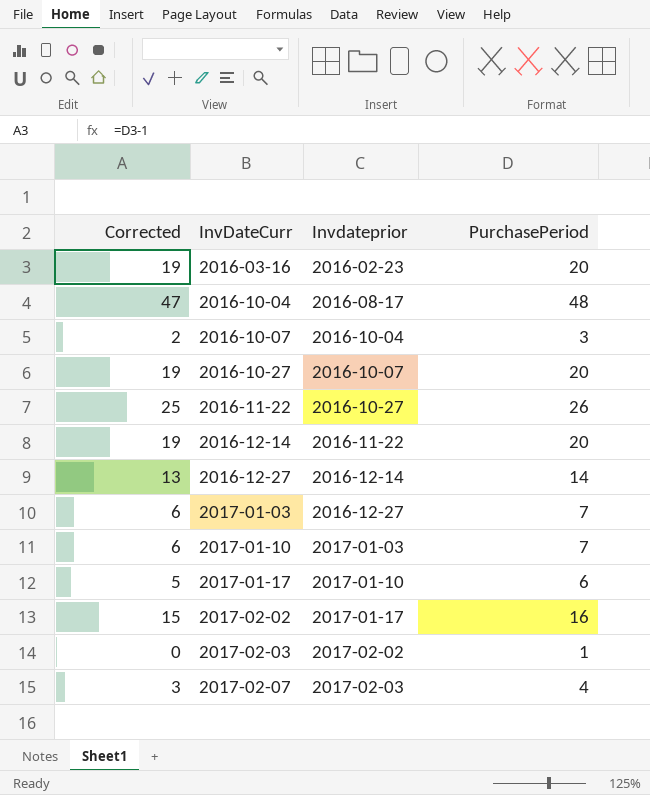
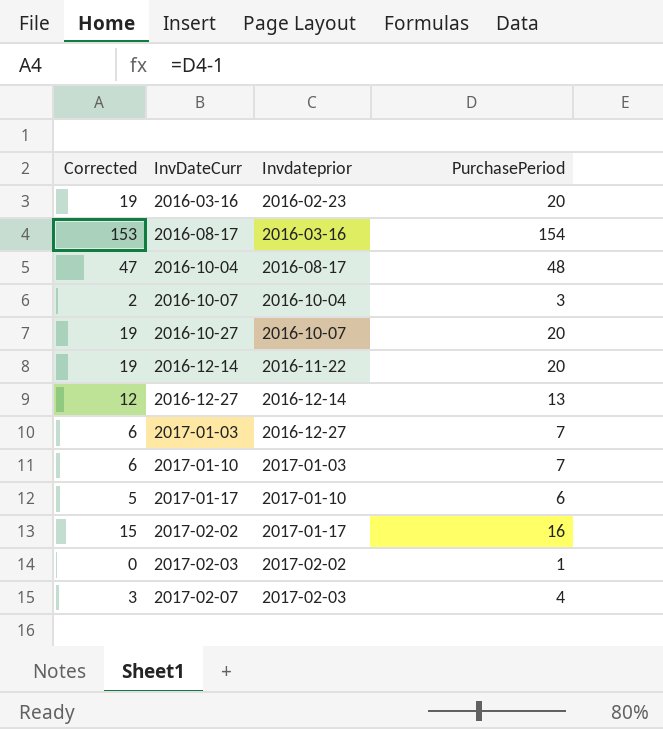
row 2016-11-22: 25 | 2016-10-27 | 26 -> none
row 2016-08-17: none -> 153 | 2016-03-16 | 154
2016-12-27 | Corrected: 13 -> 12
2016-12-27 | PurchasePeriod: 14 -> 13

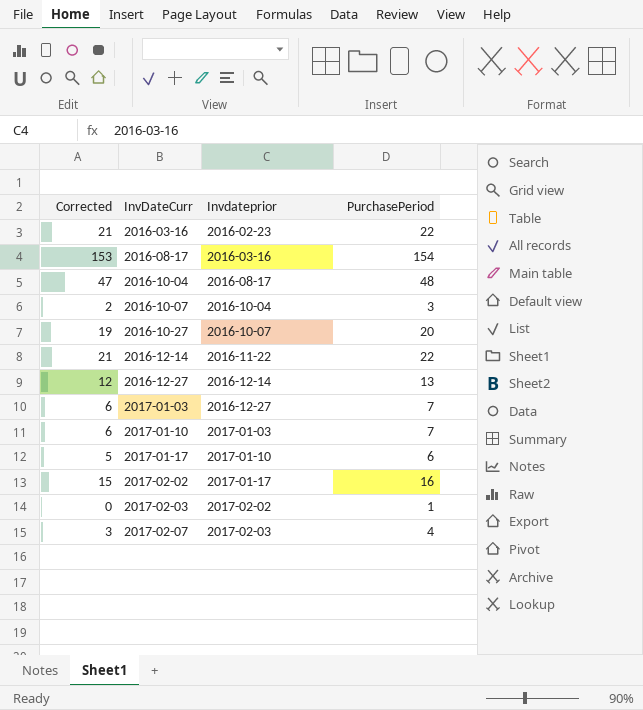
2016-03-16 | Corrected: 19 -> 21
2016-03-16 | PurchasePeriod: 20 -> 22
2016-12-14 | Corrected: 19 -> 21
2016-12-14 | PurchasePeriod: 20 -> 22

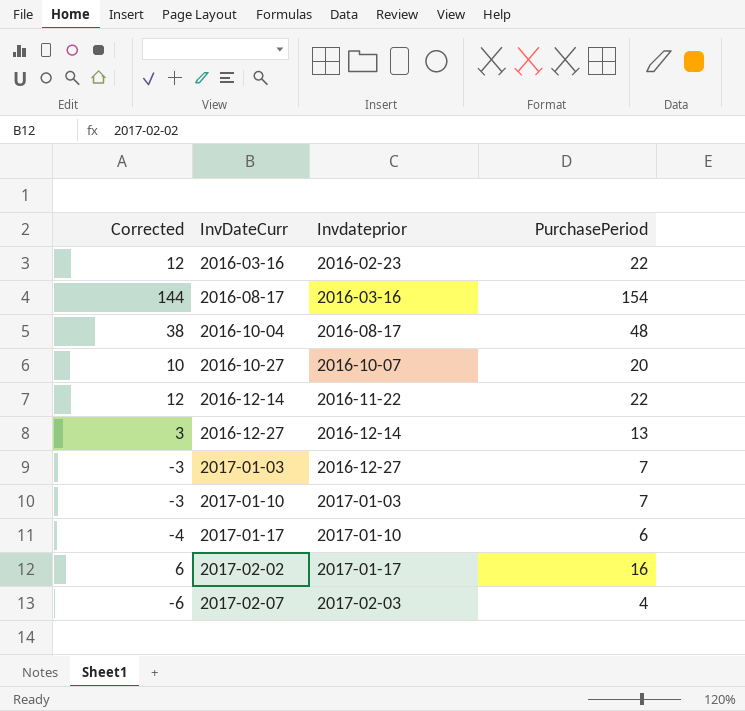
column Corrected | formula: [PurchasePeriod] - 1 -> [PurchasePeriod] - 10
row 2016-10-07: 2 | 2016-10-04 | 3 -> none
row 2017-02-03: 0 | 2017-02-02 | 1 -> none

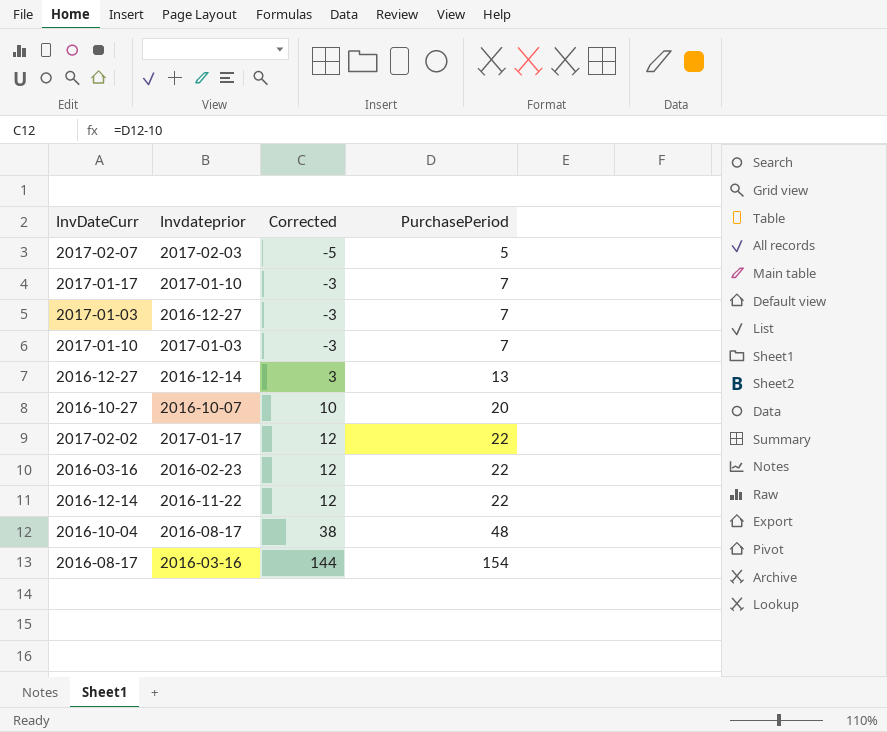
row order: InvDateCurr ascending -> Corrected ascending
column Corrected | position: 1 -> 3
2017-02-07 | Corrected: -6 -> -5
2017-02-07 | PurchasePeriod: 4 -> 5
2017-01-17 | Corrected: -4 -> -3
2017-01-17 | PurchasePeriod: 6 -> 7
2017-02-02 | Corrected: 6 -> 12
2017-02-02 | PurchasePeriod: 16 -> 22

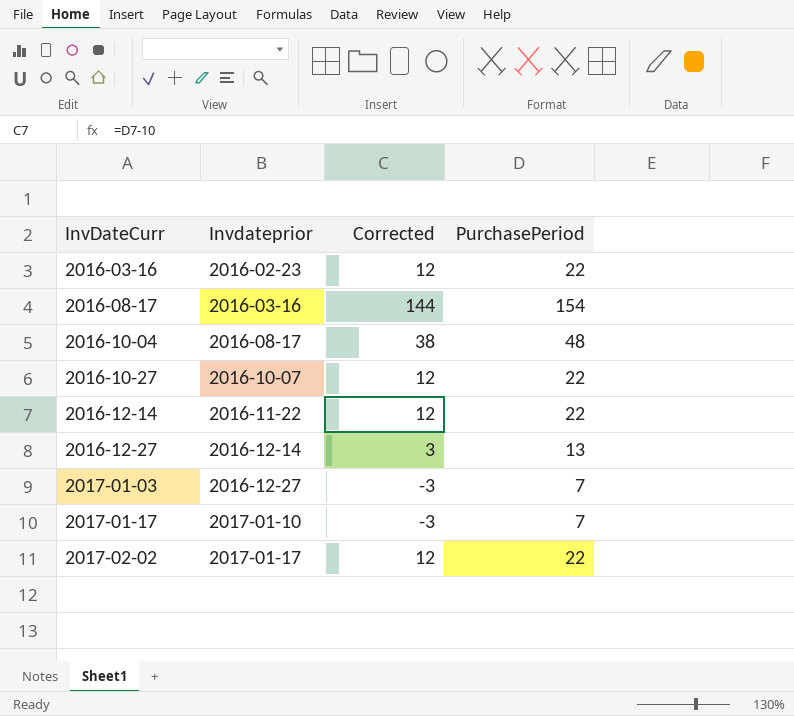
row order: Corrected ascending -> InvDateCurr ascending
row 2017-02-07: 2017-02-03 | -5 | 5 -> none
row 2017-01-10: 2017-01-03 | -3 | 7 -> none
2016-10-27 | Corrected: 10 -> 12
2016-10-27 | PurchasePeriod: 20 -> 22

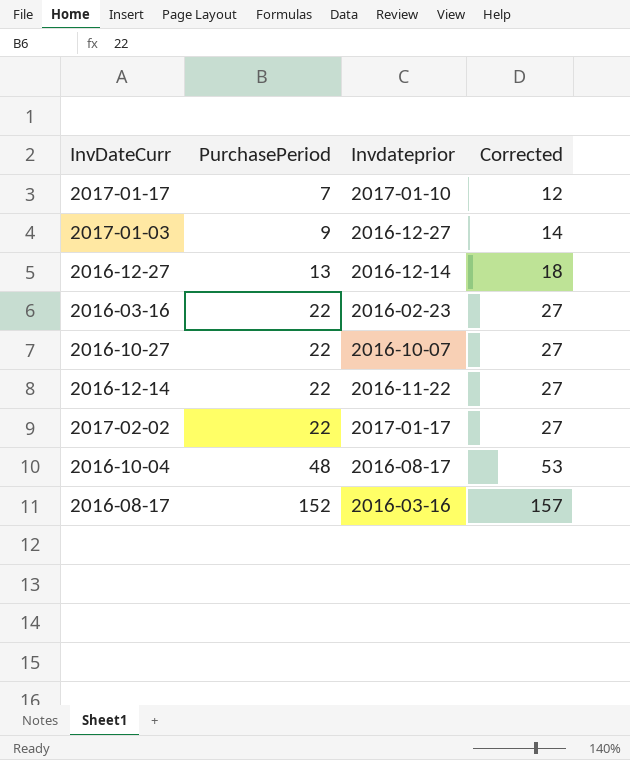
row order: InvDateCurr ascending -> PurchasePeriod ascending
column PurchasePeriod | position: 4 -> 2
column Corrected | formula: [PurchasePeriod] - 10 -> [PurchasePeriod] + 5
2017-01-03 | PurchasePeriod: 7 -> 9
2016-08-17 | PurchasePeriod: 154 -> 152

